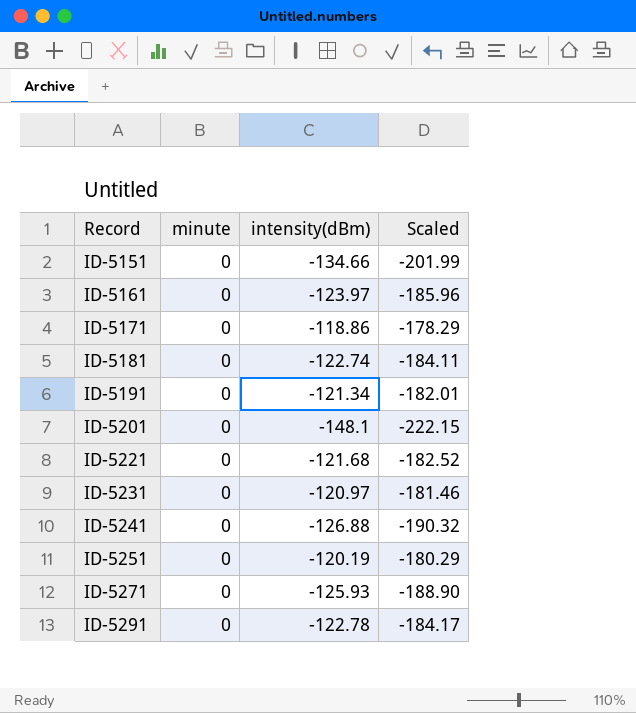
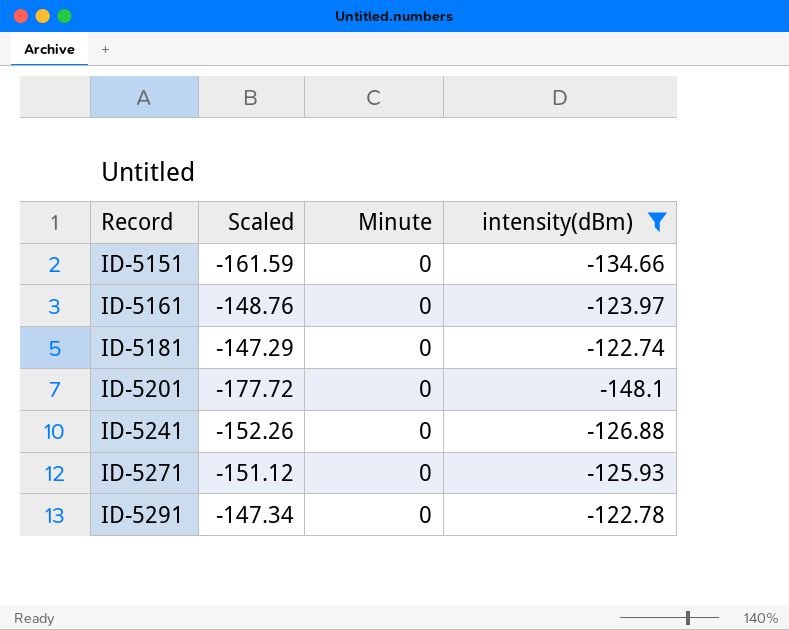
filter: none -> intensity(dBm) <= -122.74
column Scaled | formula: [intensity(dBm)] * 1.5 -> [intensity(dBm)] * 1.2
column Scaled | position: 4 -> 2
column name: minute -> Minute

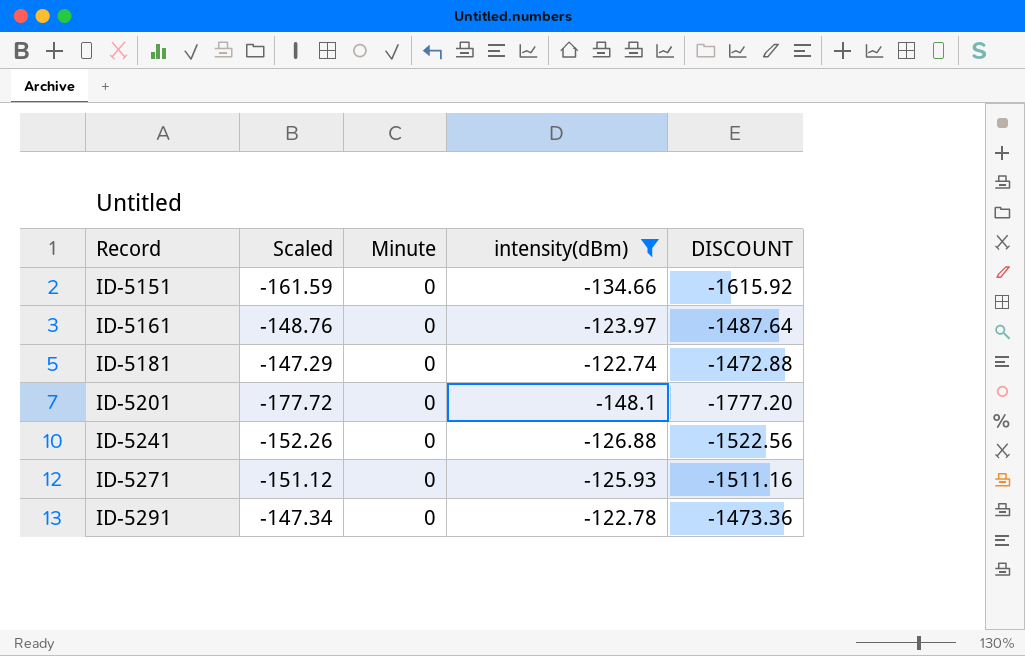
column DISCOUNT | formula: none -> [intensity(dBm)] * 12

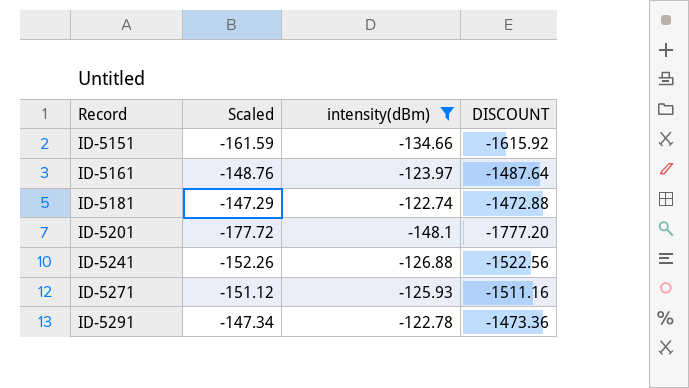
column Minute | position: 3 -> none

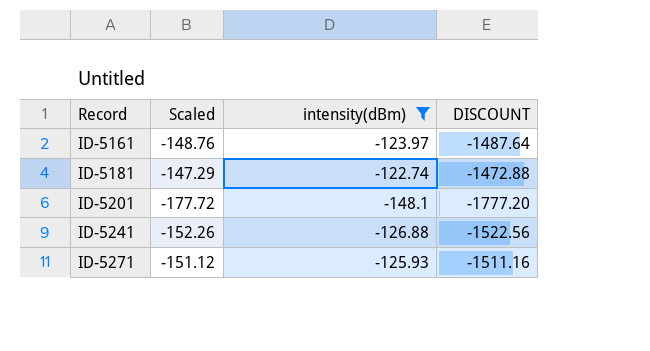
row ID-5151: -161.59 | -134.66 | -1615.92 -> none
row ID-5291: -147.34 | -122.78 | -1473.36 -> none

